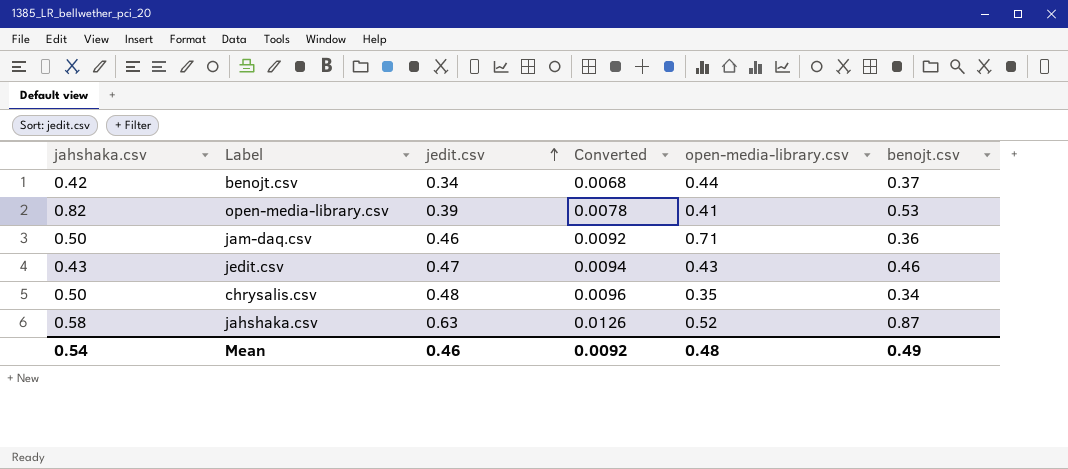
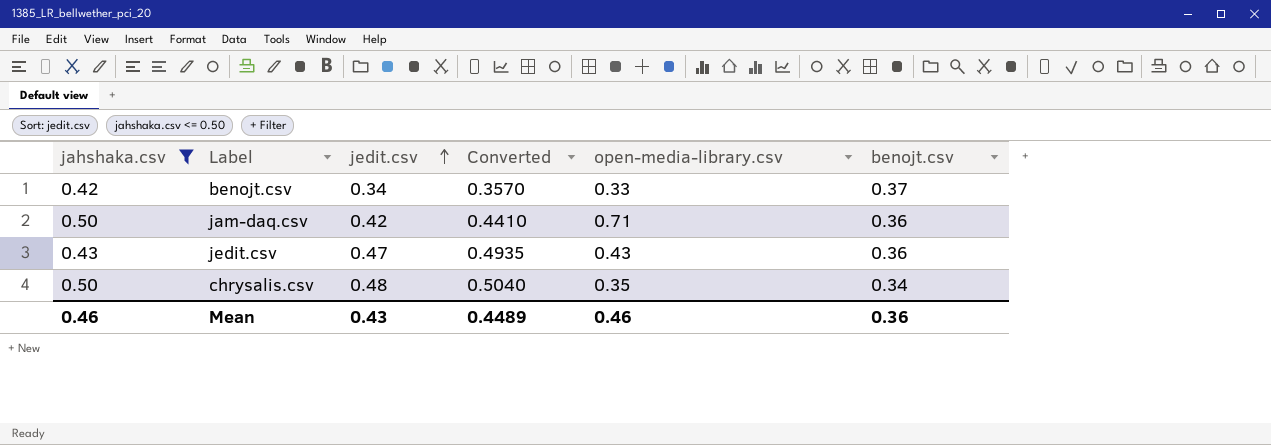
filter: none -> jahshaka.csv <= 0.50
column Converted | formula: [jedit.csv] * 0.02 -> [jedit.csv] * 1.05
benojt.csv | open-media-library.csv: 0.44 -> 0.33
jam-daq.csv | jedit.csv: 0.46 -> 0.42
jedit.csv | benojt.csv: 0.46 -> 0.36
Mean | jahshaka.csv: 0.54 -> 0.46
Mean | jedit.csv: 0.46 -> 0.43
Mean | Converted: 0.0092 -> 0.4489
Mean | open-media-library.csv: 0.48 -> 0.46
Mean | benojt.csv: 0.49 -> 0.36

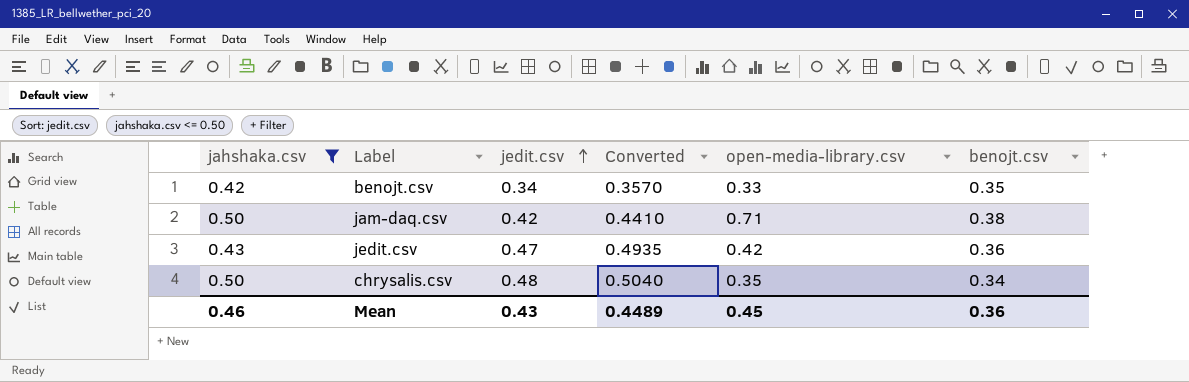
benojt.csv | benojt.csv: 0.37 -> 0.35
jam-daq.csv | benojt.csv: 0.36 -> 0.38
jedit.csv | open-media-library.csv: 0.43 -> 0.42
Mean | open-media-library.csv: 0.46 -> 0.45

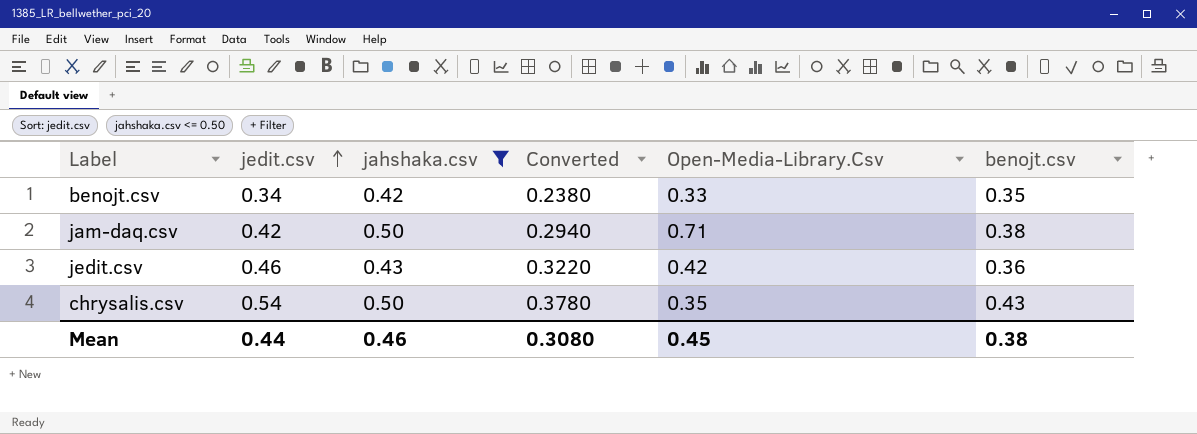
column jahshaka.csv | position: 1 -> 3
column Converted | formula: [jedit.csv] * 1.05 -> [jedit.csv] * 0.7
column name: open-media-library.csv -> Open-Media-Library.Csv
jedit.csv | jedit.csv: 0.47 -> 0.46
chrysalis.csv | jedit.csv: 0.48 -> 0.54
chrysalis.csv | benojt.csv: 0.34 -> 0.43
Mean | jedit.csv: 0.43 -> 0.44
Mean | Converted: 0.4489 -> 0.3080
Mean | benojt.csv: 0.36 -> 0.38

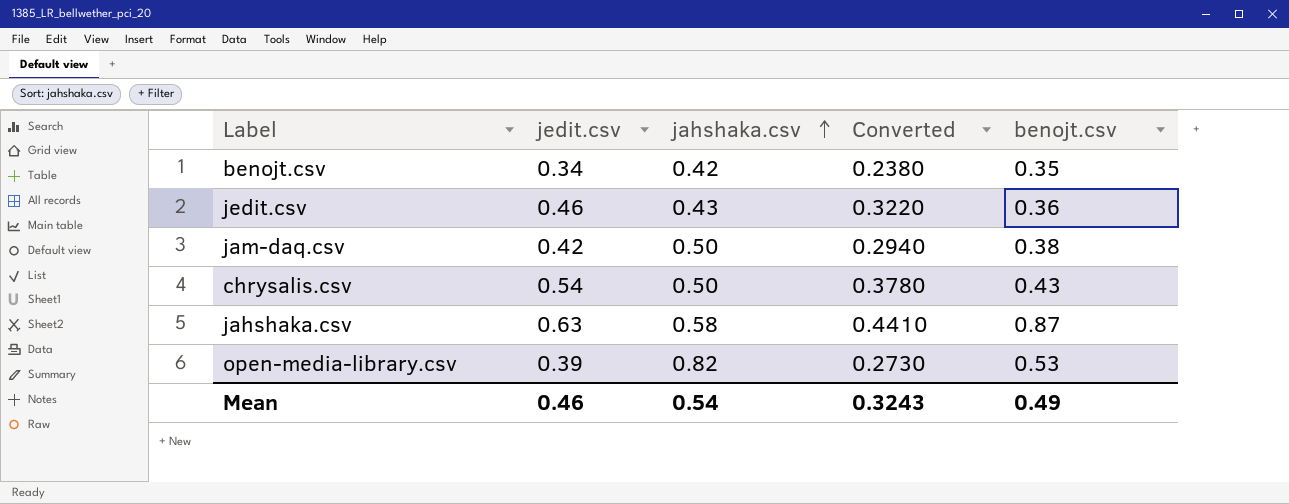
filter: jahshaka.csv <= 0.50 -> none
row order: jedit.csv ascending -> jahshaka.csv ascending
column Open-Media-Library.Csv | position: 5 -> none
Mean | jedit.csv: 0.44 -> 0.46
Mean | jahshaka.csv: 0.46 -> 0.54
Mean | Converted: 0.3080 -> 0.3243
Mean | benojt.csv: 0.38 -> 0.49

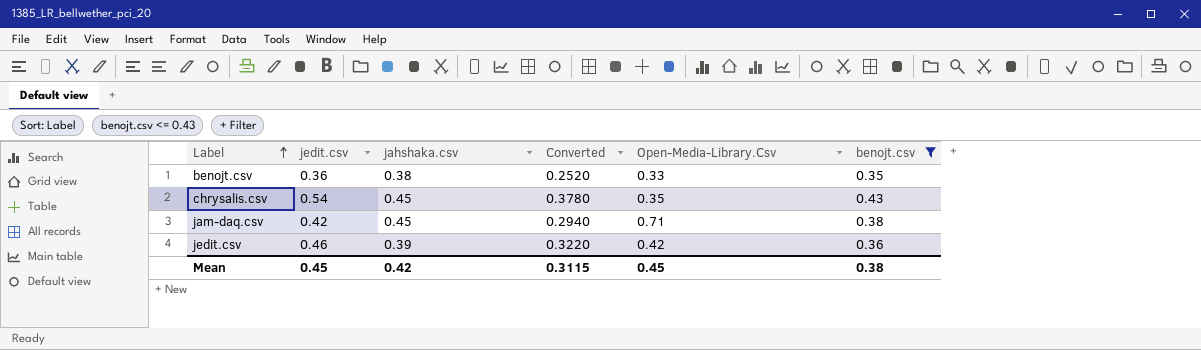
filter: none -> benojt.csv <= 0.43
row order: jahshaka.csv ascending -> Label ascending
column Open-Media-Library.Csv | position: none -> 5
benojt.csv | jedit.csv: 0.34 -> 0.36
benojt.csv | jahshaka.csv: 0.42 -> 0.38
benojt.csv | Converted: 0.2380 -> 0.2520
chrysalis.csv | jahshaka.csv: 0.50 -> 0.45
jam-daq.csv | jahshaka.csv: 0.50 -> 0.45
jedit.csv | jahshaka.csv: 0.43 -> 0.39
Mean | jedit.csv: 0.46 -> 0.45
Mean | jahshaka.csv: 0.54 -> 0.42
Mean | Converted: 0.3243 -> 0.3115
Mean | benojt.csv: 0.49 -> 0.38

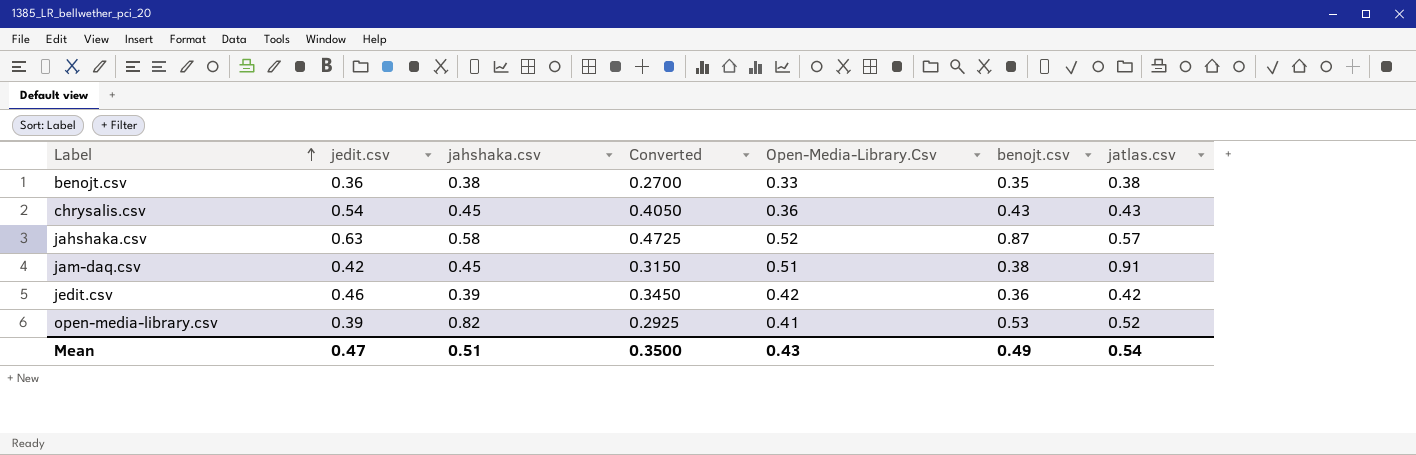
filter: benojt.csv <= 0.43 -> none
column Converted | formula: [jedit.csv] * 0.7 -> [jedit.csv] * 0.75
column jatlas.csv | position: none -> 7
chrysalis.csv | Open-Media-Library.Csv: 0.35 -> 0.36
jam-daq.csv | Open-Media-Library.Csv: 0.71 -> 0.51
Mean | jedit.csv: 0.45 -> 0.47
Mean | jahshaka.csv: 0.42 -> 0.51
Mean | Converted: 0.3115 -> 0.3500
Mean | Open-Media-Library.Csv: 0.45 -> 0.43
Mean | benojt.csv: 0.38 -> 0.49

